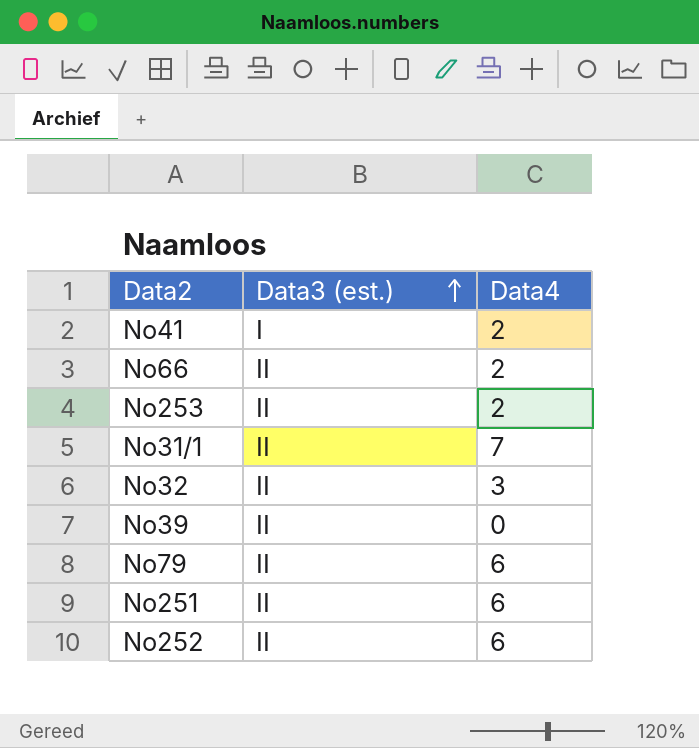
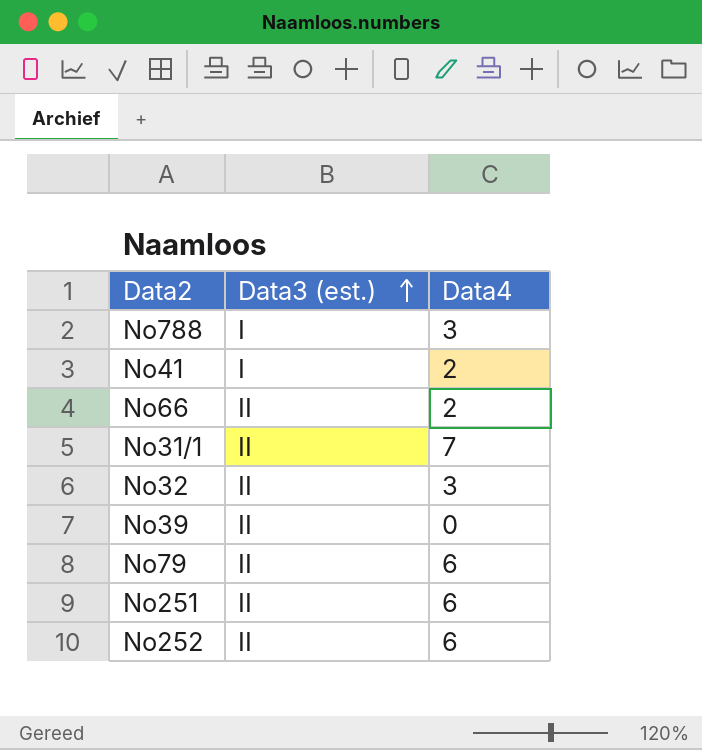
row No253: II | 2 -> none
row No788: none -> I | 3

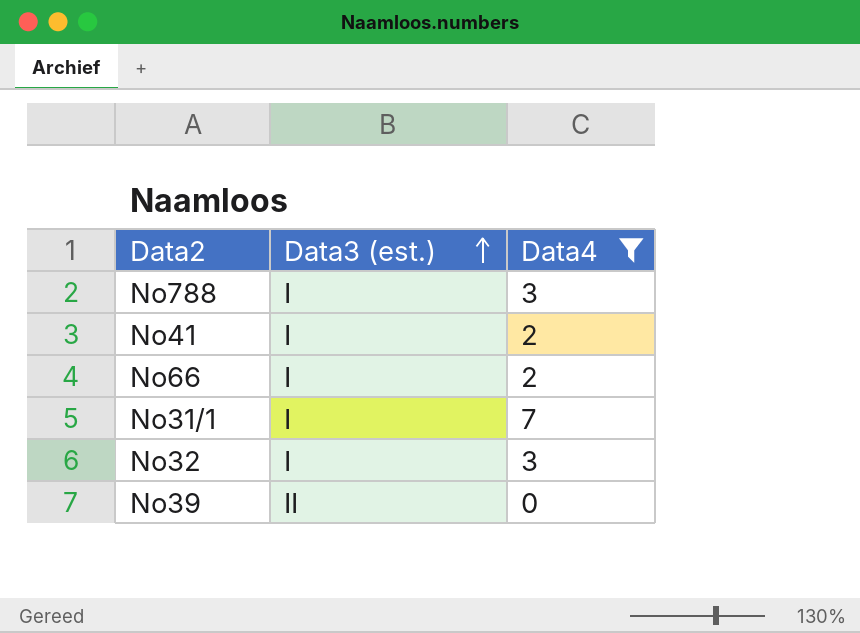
filter: none -> Data4 != 6
No66 | Data3 (est.): II -> I
No31/1 | Data3 (est.): II -> I
No32 | Data3 (est.): II -> I

